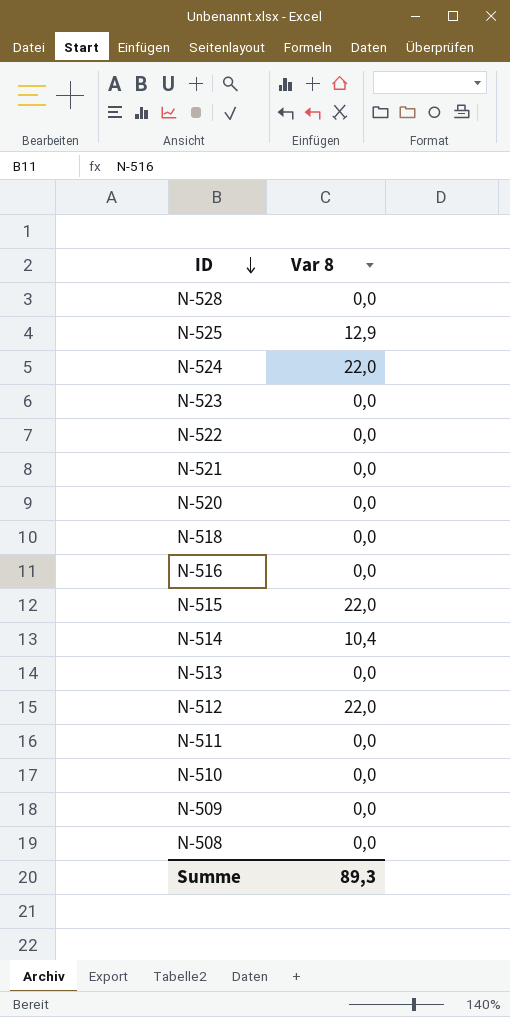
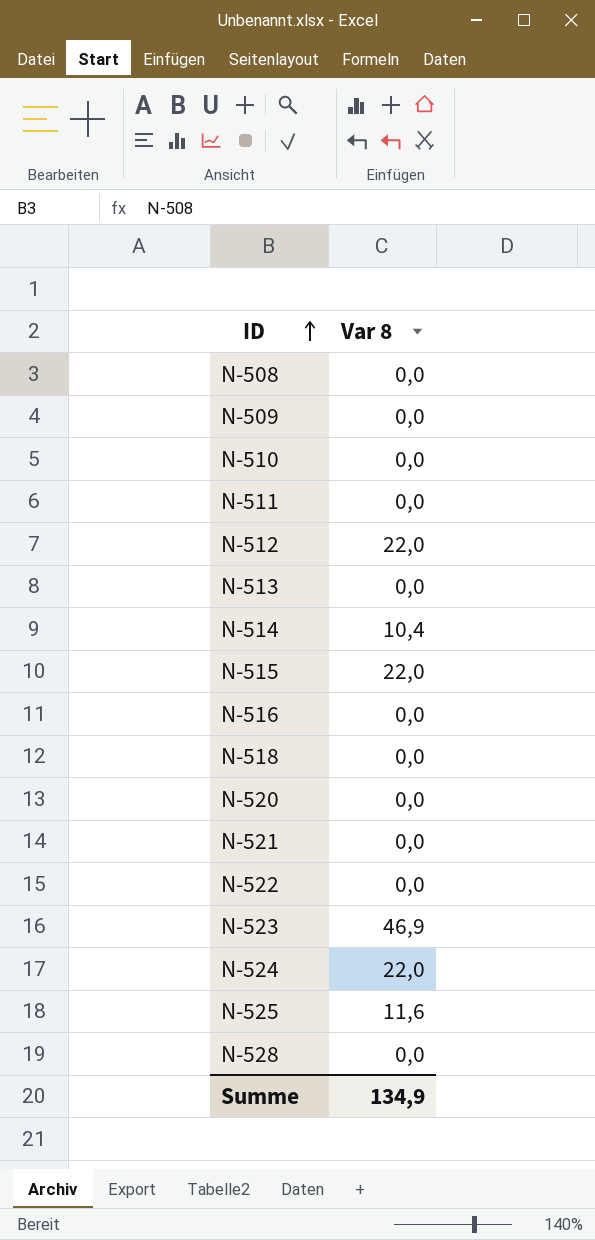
row order: ID descending -> ID ascending
N-523 | Var 8: 0,0 -> 46,9
N-525 | Var 8: 12,9 -> 11,6
Summe | Var 8: 89,3 -> 134,9

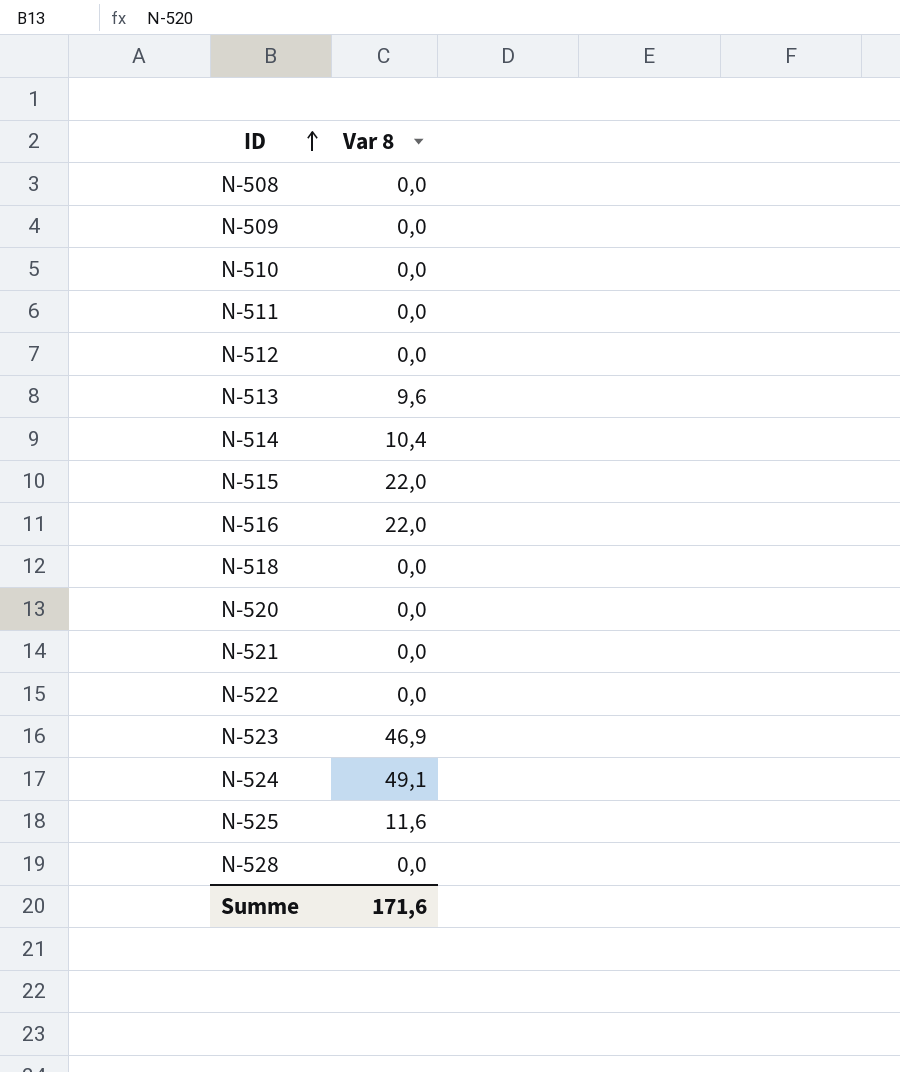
N-512 | Var 8: 22,0 -> 0,0
N-513 | Var 8: 0,0 -> 9,6
N-516 | Var 8: 0,0 -> 22,0
N-524 | Var 8: 22,0 -> 49,1
Summe | Var 8: 134,9 -> 171,6

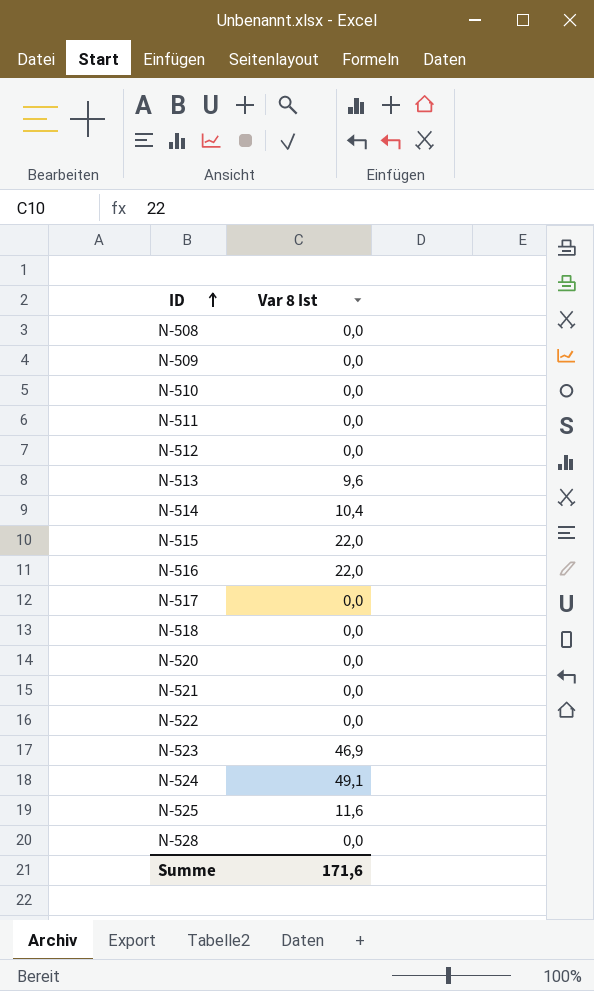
column name: Var 8 -> Var 8 Ist
row N-517: none -> 0,0

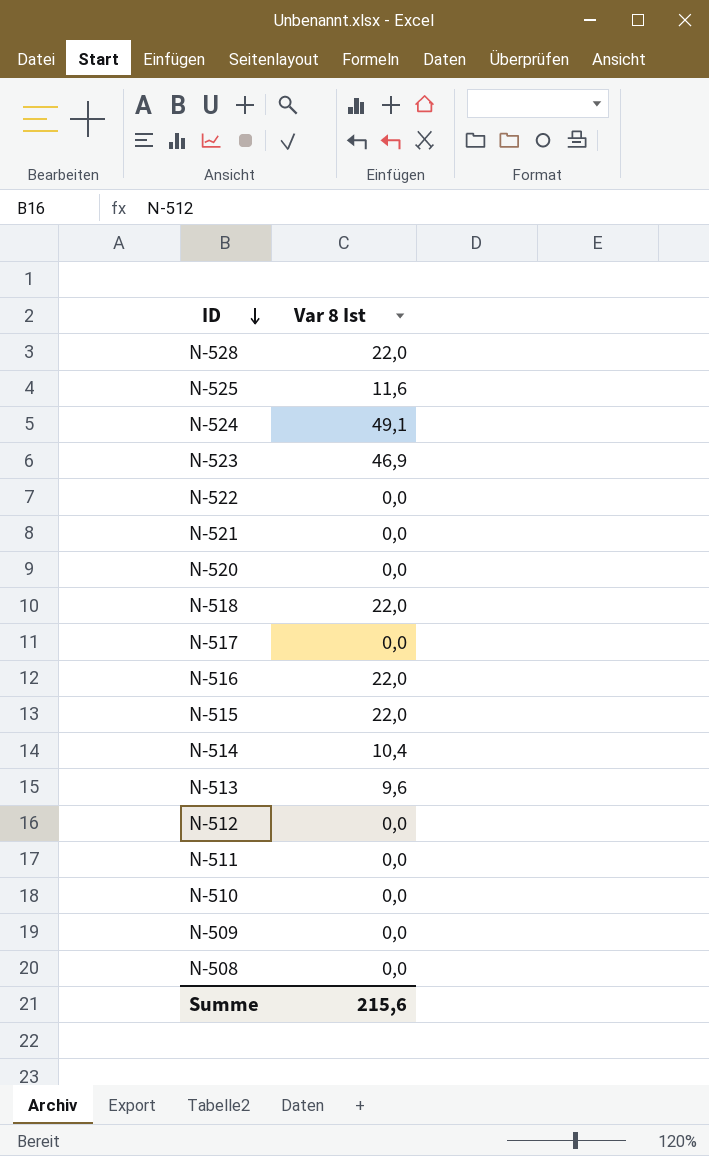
row order: ID ascending -> ID descending
N-528 | Var 8 Ist: 0,0 -> 22,0
N-518 | Var 8 Ist: 0,0 -> 22,0
Summe | Var 8 Ist: 171,6 -> 215,6

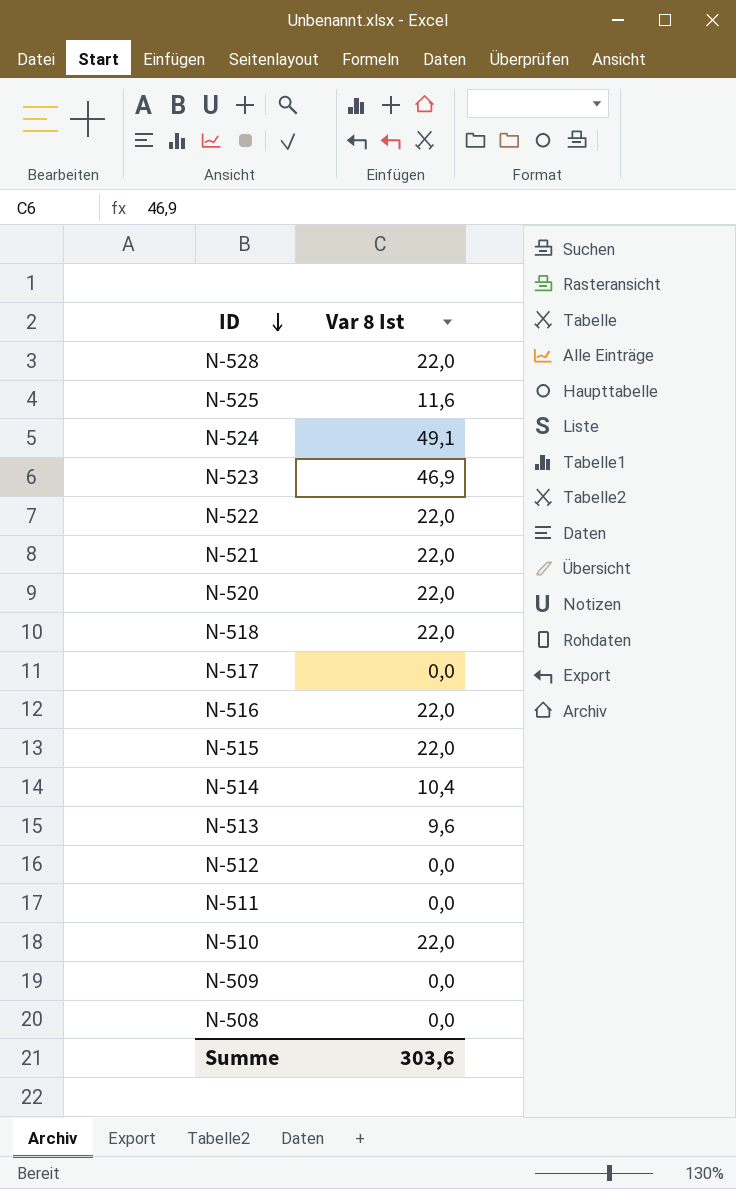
N-522 | Var 8 Ist: 0,0 -> 22,0
N-521 | Var 8 Ist: 0,0 -> 22,0
N-520 | Var 8 Ist: 0,0 -> 22,0
N-510 | Var 8 Ist: 0,0 -> 22,0
Summe | Var 8 Ist: 215,6 -> 303,6

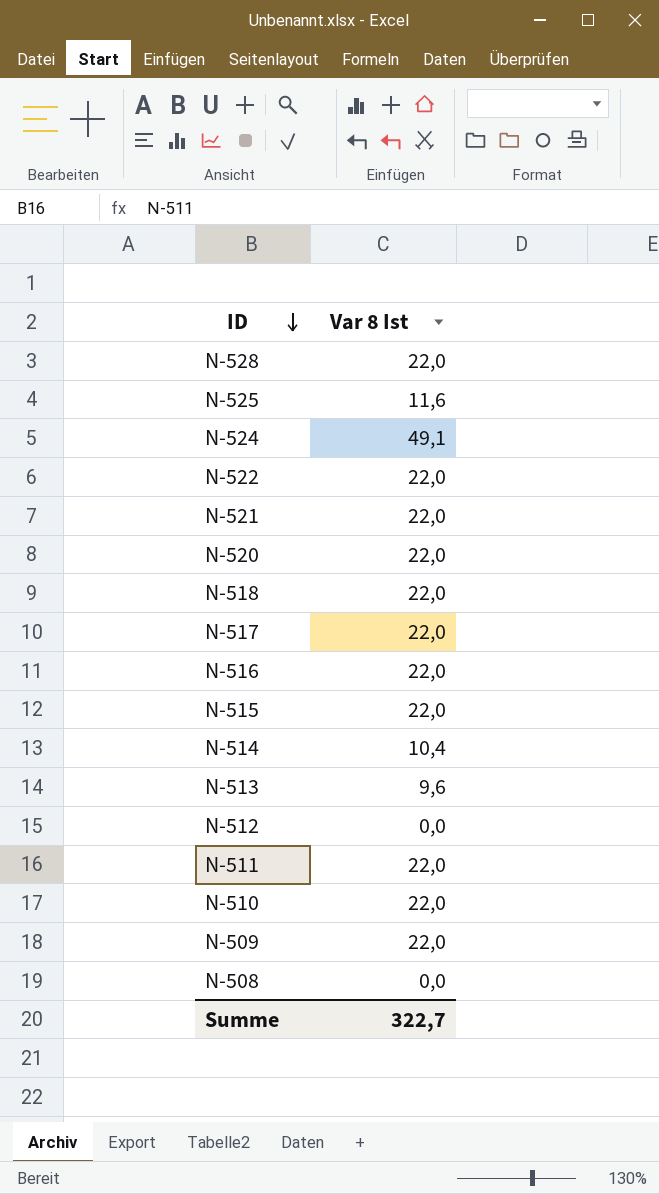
row N-523: 46,9 -> none
N-517 | Var 8 Ist: 0,0 -> 22,0
N-511 | Var 8 Ist: 0,0 -> 22,0
N-509 | Var 8 Ist: 0,0 -> 22,0
Summe | Var 8 Ist: 303,6 -> 322,7

